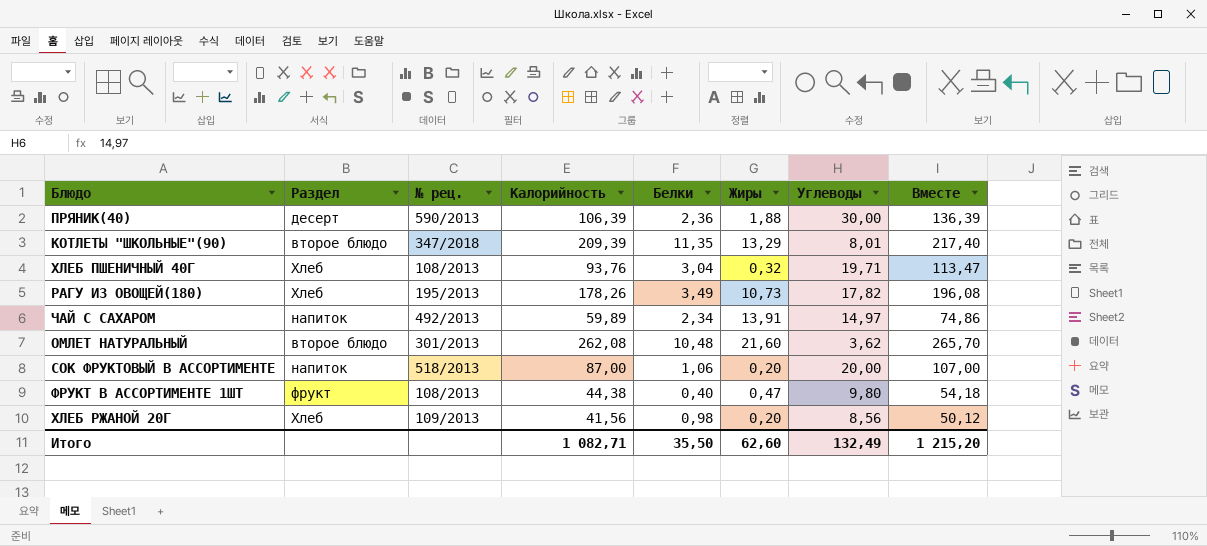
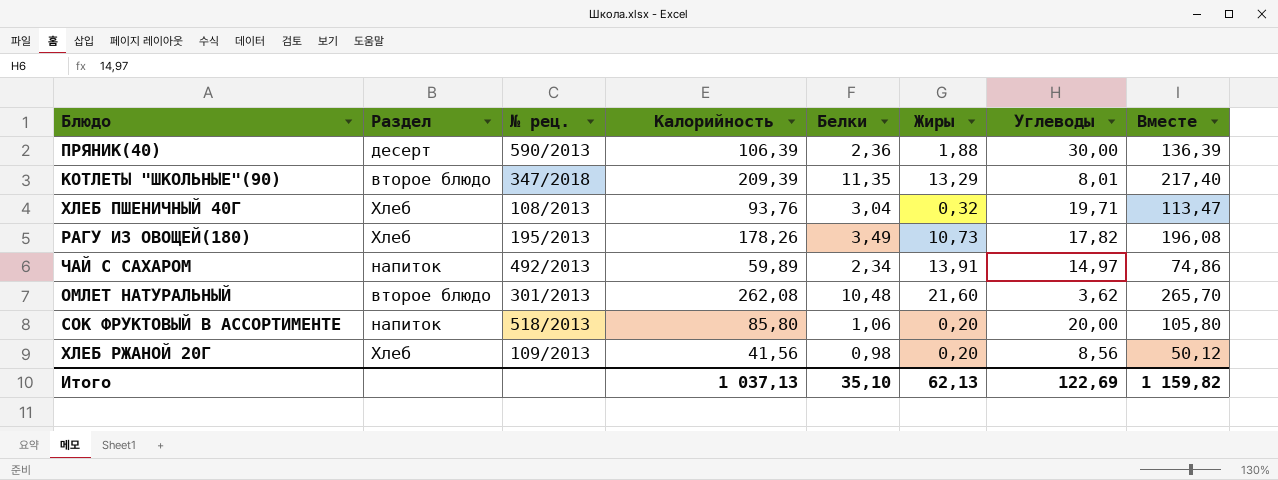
row ФРУКТ В АССОРТИМЕНТЕ 1ШТ: фрукт | 108/2013 | 44,38 | 0,40 | 0,47 | 9,80 | 54,18 -> none
СОК ФРУКТОВЫЙ В АССОРТИМЕНТЕ | Калорийность: 87,00 -> 85,80
СОК ФРУКТОВЫЙ В АССОРТИМЕНТЕ | Вместе: 107,00 -> 105,80
Итого | Калорийность: 1 082,71 -> 1 037,13
Итого | Белки: 35,50 -> 35,10
Итого | Жиры: 62,60 -> 62,13
Итого | Углеводы: 132,49 -> 122,69
Итого | Вместе: 1 215,20 -> 1 159,82

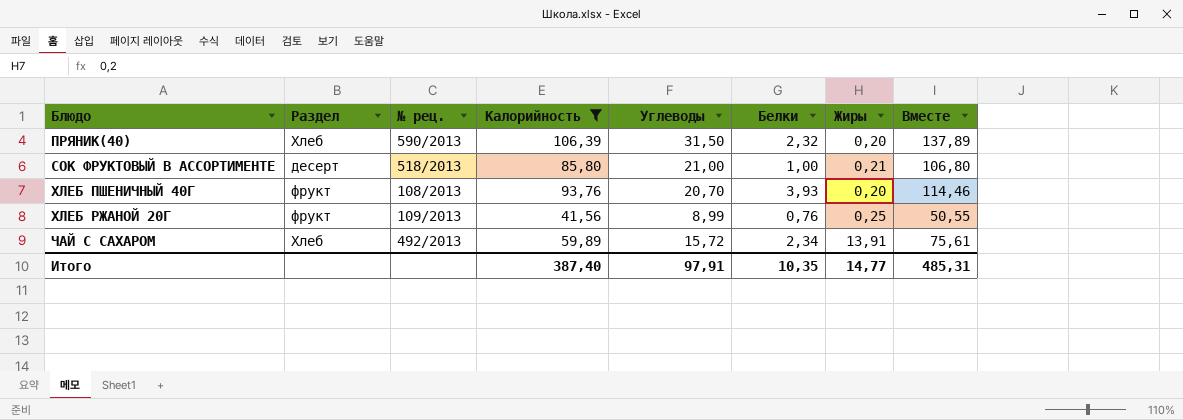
filter: none -> Калорийность <= 106,39
row order: none -> Блюдо ascending
column Углеводы | position: 7 -> 5
ПРЯНИК(40) | Раздел: десерт -> Хлеб
ПРЯНИК(40) | Углеводы: 30,00 -> 31,50
ПРЯНИК(40) | Белки: 2,36 -> 2,32
ПРЯНИК(40) | Жиры: 1,88 -> 0,20
ПРЯНИК(40) | Вместе: 136,39 -> 137,89
СОК ФРУКТОВЫЙ В АССОРТИМЕНТЕ | Раздел: напиток -> десерт
СОК ФРУКТОВЫЙ В АССОРТИМЕНТЕ | Углеводы: 20,00 -> 21,00
СОК ФРУКТОВЫЙ В АССОРТИМЕНТЕ | Белки: 1,06 -> 1,00
СОК ФРУКТОВЫЙ В АССОРТИМЕНТЕ | Жиры: 0,20 -> 0,21
СОК ФРУКТОВЫЙ В АССОРТИМЕНТЕ | Вместе: 105,80 -> 106,80
ХЛЕБ ПШЕНИЧНЫЙ 40Г | Раздел: Хлеб -> фрукт
ХЛЕБ ПШЕНИЧНЫЙ 40Г | Углеводы: 19,71 -> 20,70
ХЛЕБ ПШЕНИЧНЫЙ 40Г | Белки: 3,04 -> 3,93
ХЛЕБ ПШЕНИЧНЫЙ 40Г | Жиры: 0,32 -> 0,20
ХЛЕБ ПШЕНИЧНЫЙ 40Г | Вместе: 113,47 -> 114,46
ХЛЕБ РЖАНОЙ 20Г | Раздел: Хлеб -> фрукт
ХЛЕБ РЖАНОЙ 20Г | Углеводы: 8,56 -> 8,99
ХЛЕБ РЖАНОЙ 20Г | Белки: 0,98 -> 0,76
ХЛЕБ РЖАНОЙ 20Г | Жиры: 0,20 -> 0,25
ХЛЕБ РЖАНОЙ 20Г | Вместе: 50,12 -> 50,55
ЧАЙ С САХАРОМ | Раздел: напиток -> Хлеб
ЧАЙ С САХАРОМ | Углеводы: 14,97 -> 15,72
ЧАЙ С САХАРОМ | Вместе: 74,86 -> 75,61
Итого | Калорийность: 1 037,13 -> 387,40
Итого | Углеводы: 122,69 -> 97,91
Итого | Белки: 35,10 -> 10,35
Итого | Жиры: 62,13 -> 14,77
Итого | Вместе: 1 159,82 -> 485,31

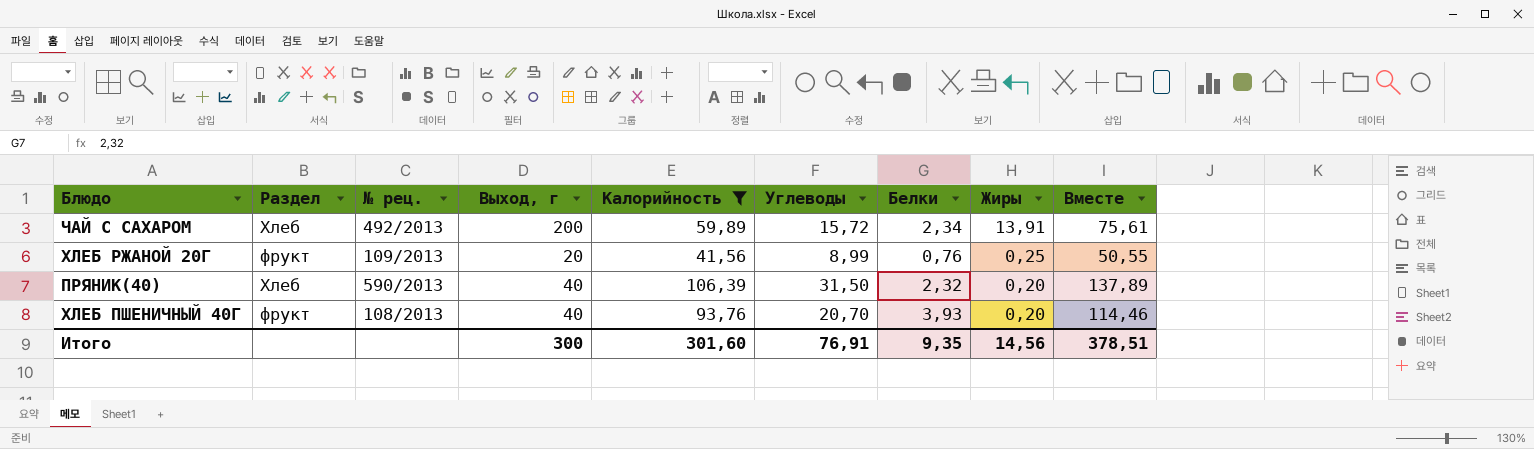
row order: Блюдо ascending -> Жиры descending
column Выход, г | position: none -> 4
row СОК ФРУКТОВЫЙ В АССОРТИМЕНТЕ: десерт | 518/2013 | 85,80 | 21,00 | 1,00 | 0,21 | 106,80 -> none
Итого | Калорийность: 387,40 -> 301,60
Итого | Углеводы: 97,91 -> 76,91
Итого | Белки: 10,35 -> 9,35
Итого | Жиры: 14,77 -> 14,56
Итого | Вместе: 485,31 -> 378,51

